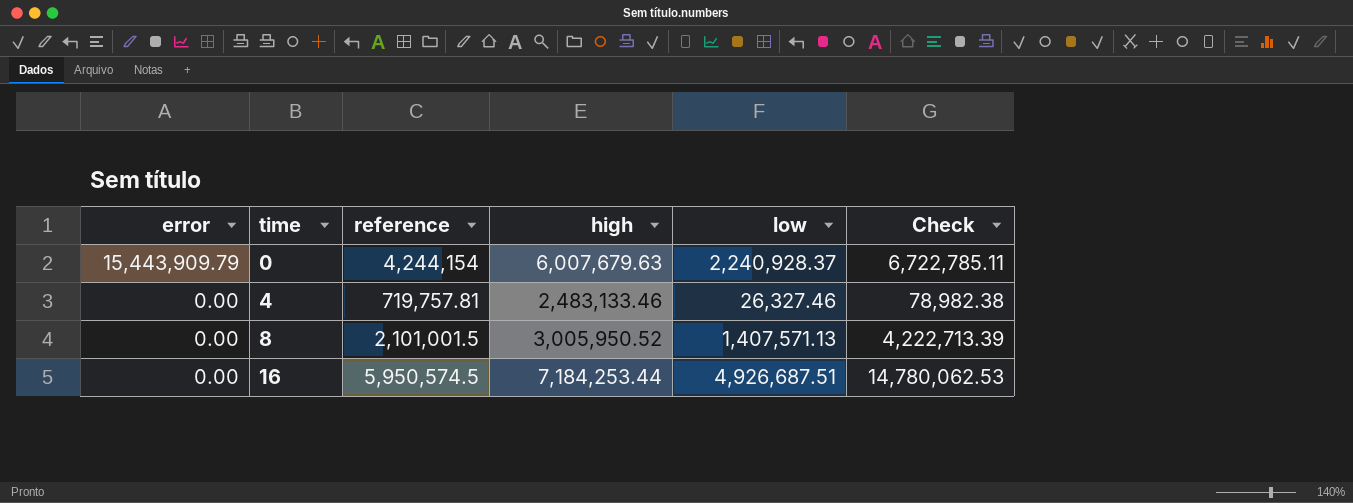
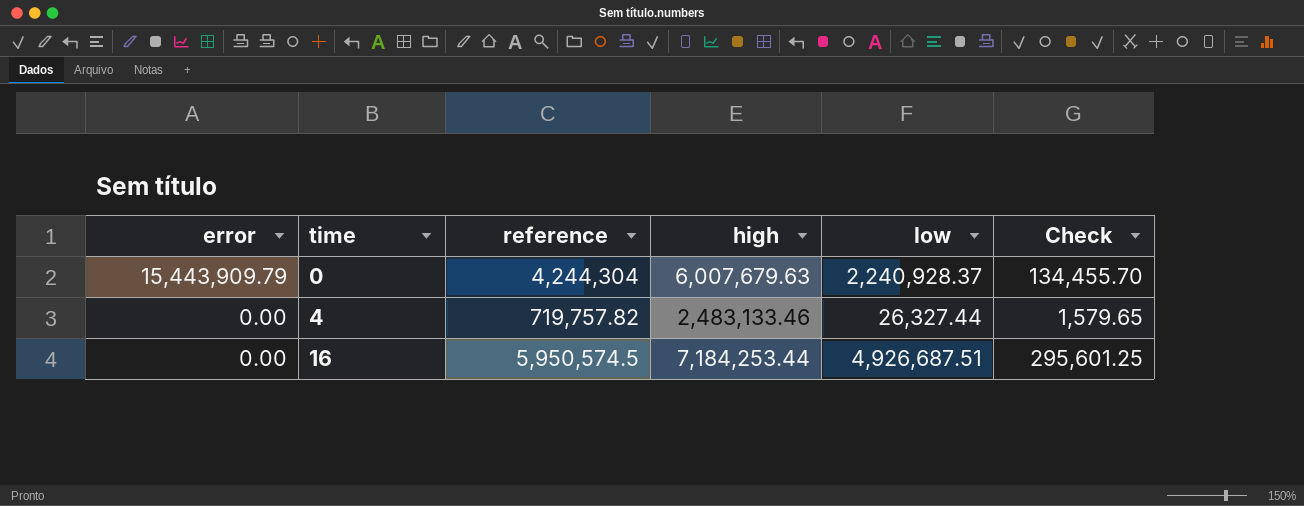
column Check | formula: [low] * 3 -> [low] * 0.06
row 8: 0.00 | 2,101,001.5 | 3,005,950.52 | 1,407,571.13 | 4,222,713.39 -> none
0 | reference: 4,244,154 -> 4,244,304
4 | reference: 719,757.81 -> 719,757.82
4 | low: 26,327.46 -> 26,327.44

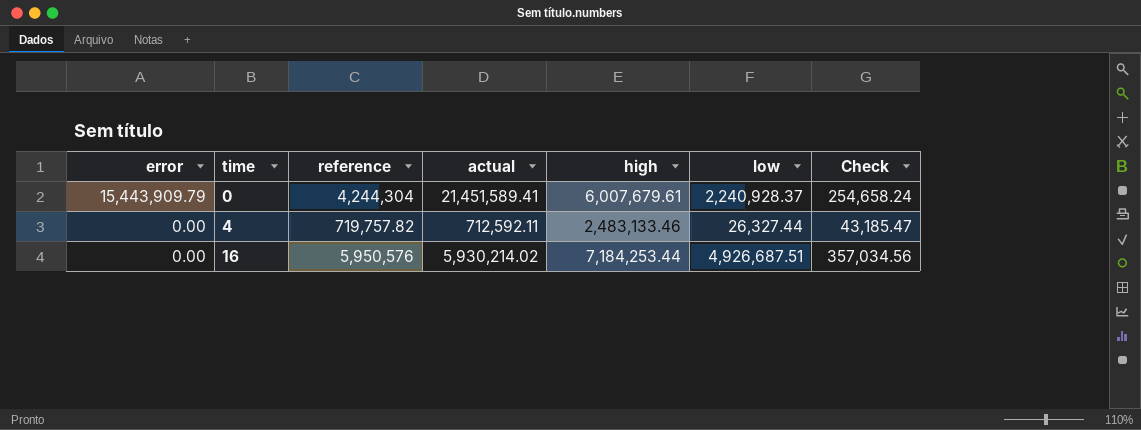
column actual | position: none -> 4
column Check | formula: [low] * 0.06 -> [reference] * 0.06
0 | high: 6,007,679.63 -> 6,007,679.61
16 | reference: 5,950,574.5 -> 5,950,576

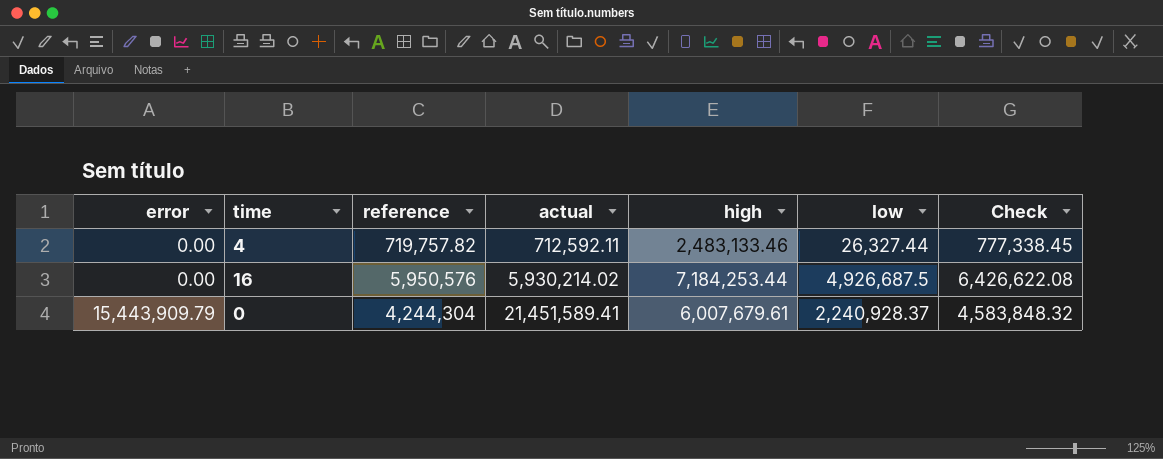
row order: error descending -> error ascending
column Check | formula: [reference] * 0.06 -> [reference] * 1.08
16 | low: 4,926,687.51 -> 4,926,687.5

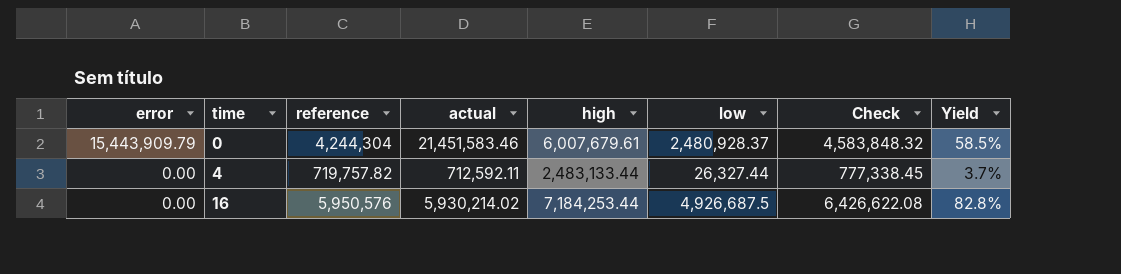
row order: error ascending -> error descending
column Yield | formula: none -> [low] / [reference]
0 | actual: 21,451,589.41 -> 21,451,583.46
0 | low: 2,240,928.37 -> 2,480,928.37
4 | high: 2,483,133.46 -> 2,483,133.44

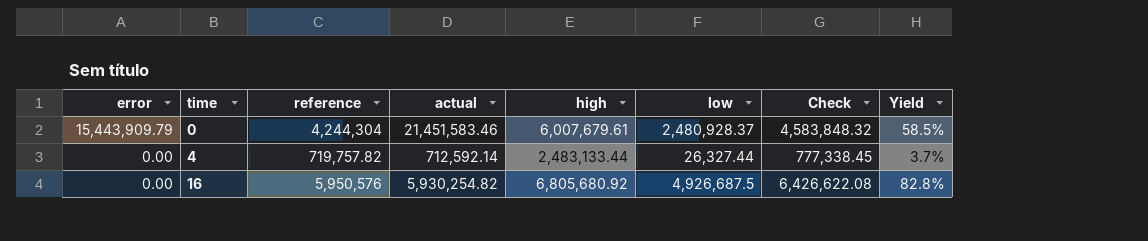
4 | actual: 712,592.11 -> 712,592.14
16 | actual: 5,930,214.02 -> 5,930,254.82
16 | high: 7,184,253.44 -> 6,805,680.92

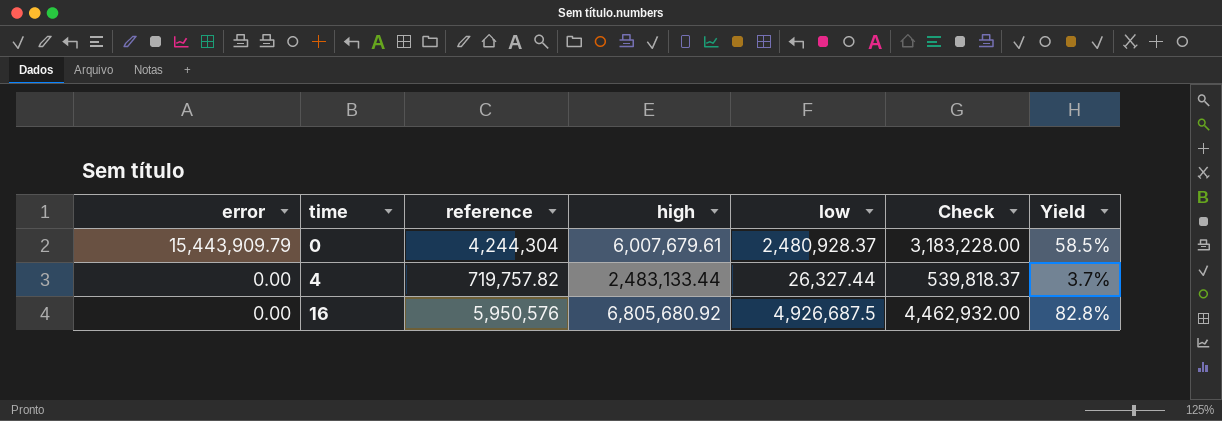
column actual | position: 4 -> none
column Check | formula: [reference] * 1.08 -> [reference] * 0.75

